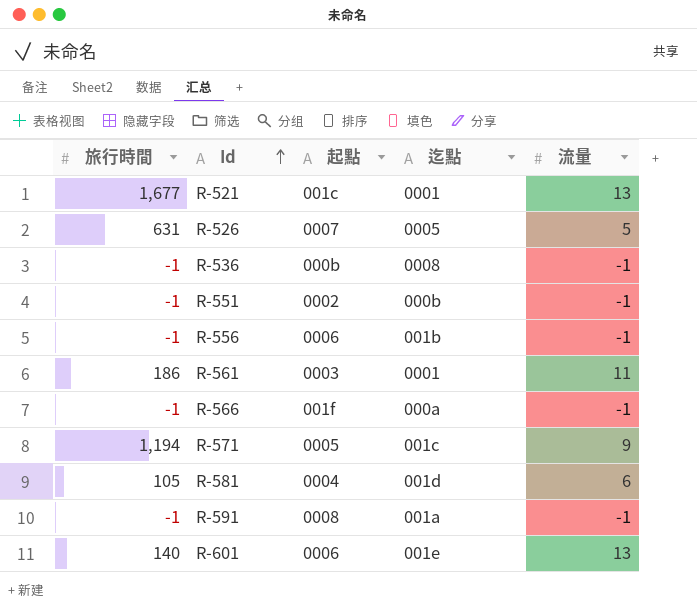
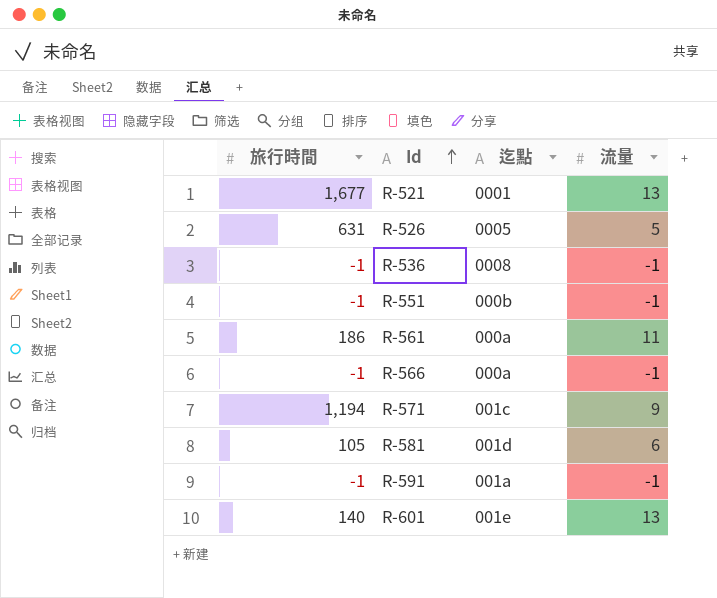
column 起點 | position: 3 -> none
row R-556: -1 | 0006 | 001b | -1 -> none
R-561 | 迄點: 0001 -> 000a

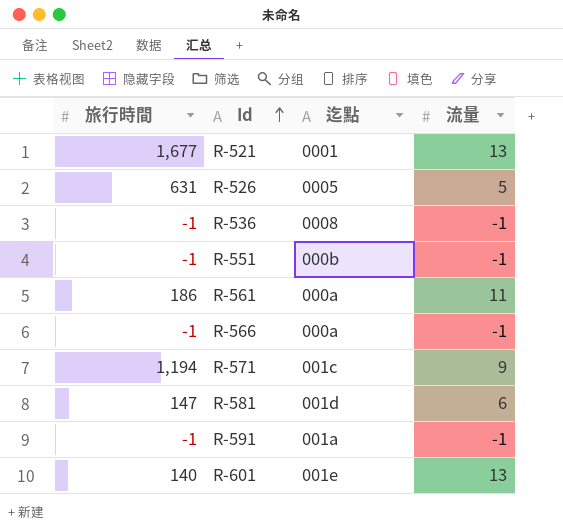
R-581 | 旅行時間: 105 -> 147

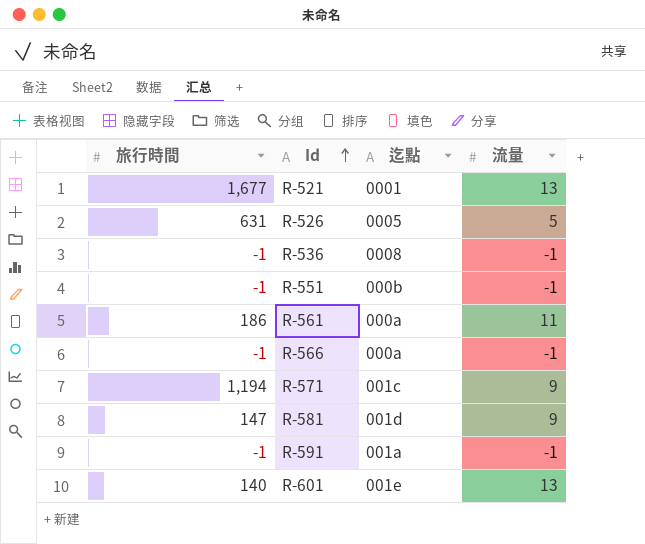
R-581 | 流量: 6 -> 9

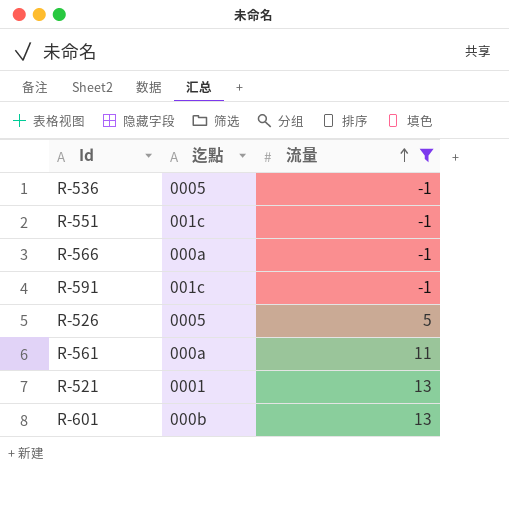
filter: none -> 流量 != 9
row order: Id ascending -> 流量 ascending
column 旅行時間 | position: 1 -> none
R-536 | 迄點: 0008 -> 0005
R-551 | 迄點: 000b -> 001c
R-591 | 迄點: 001a -> 001c
R-601 | 迄點: 001e -> 000b

